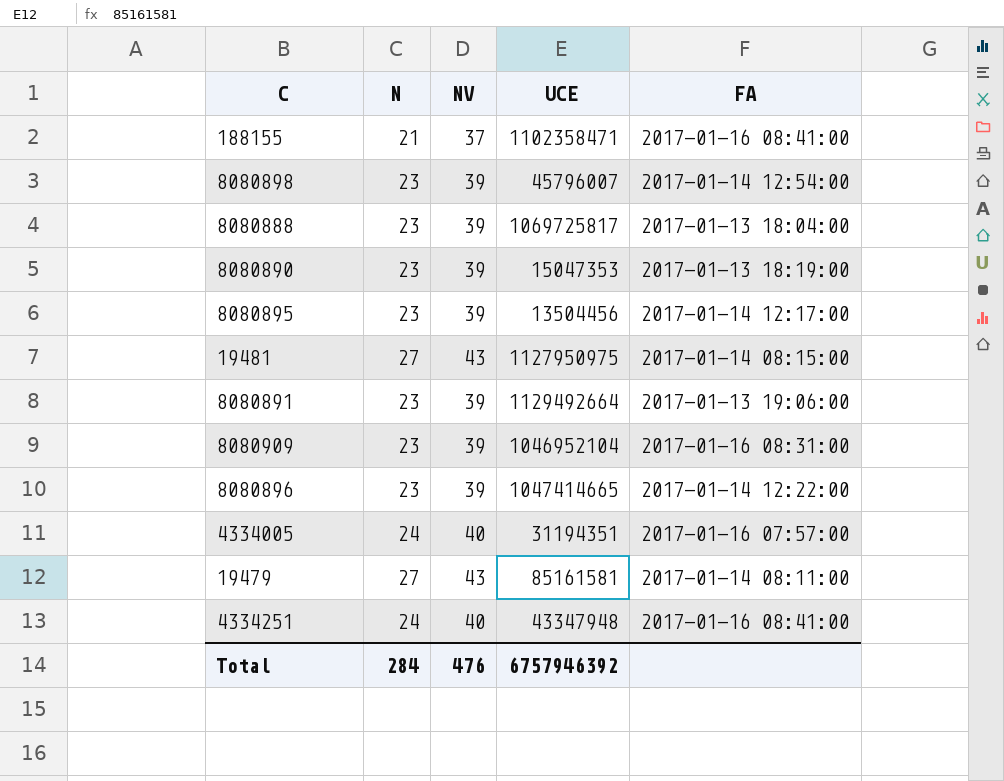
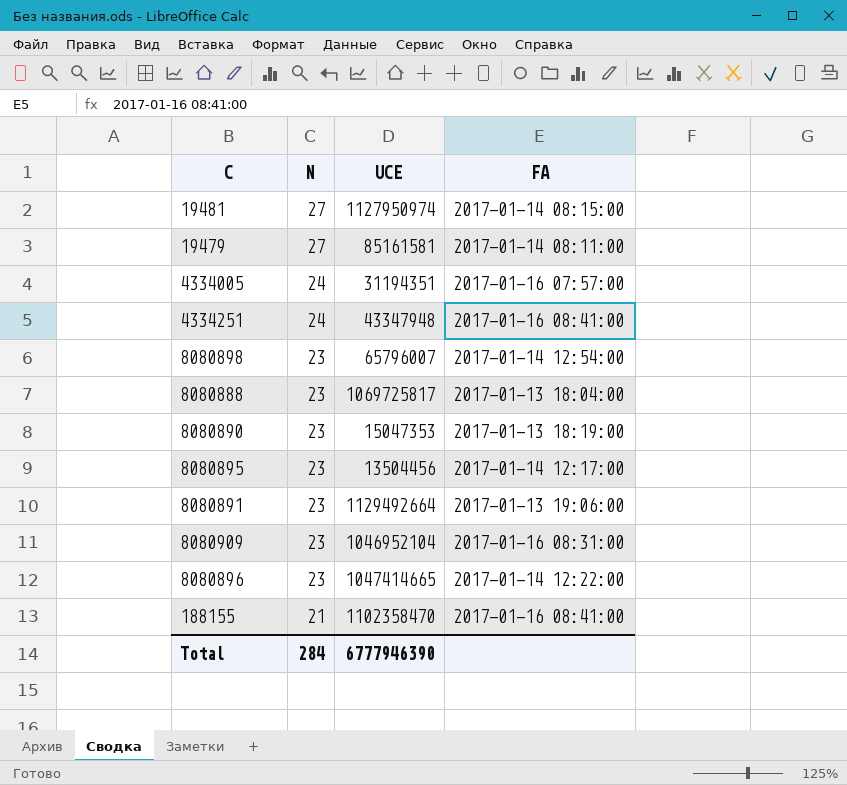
row order: none -> N descending
column NV | position: 3 -> none
19481 | UCE: 1127950975 -> 1127950974
8080898 | UCE: 45796007 -> 65796007
188155 | UCE: 1102358471 -> 1102358470
Total | UCE: 6757946392 -> 6777946390

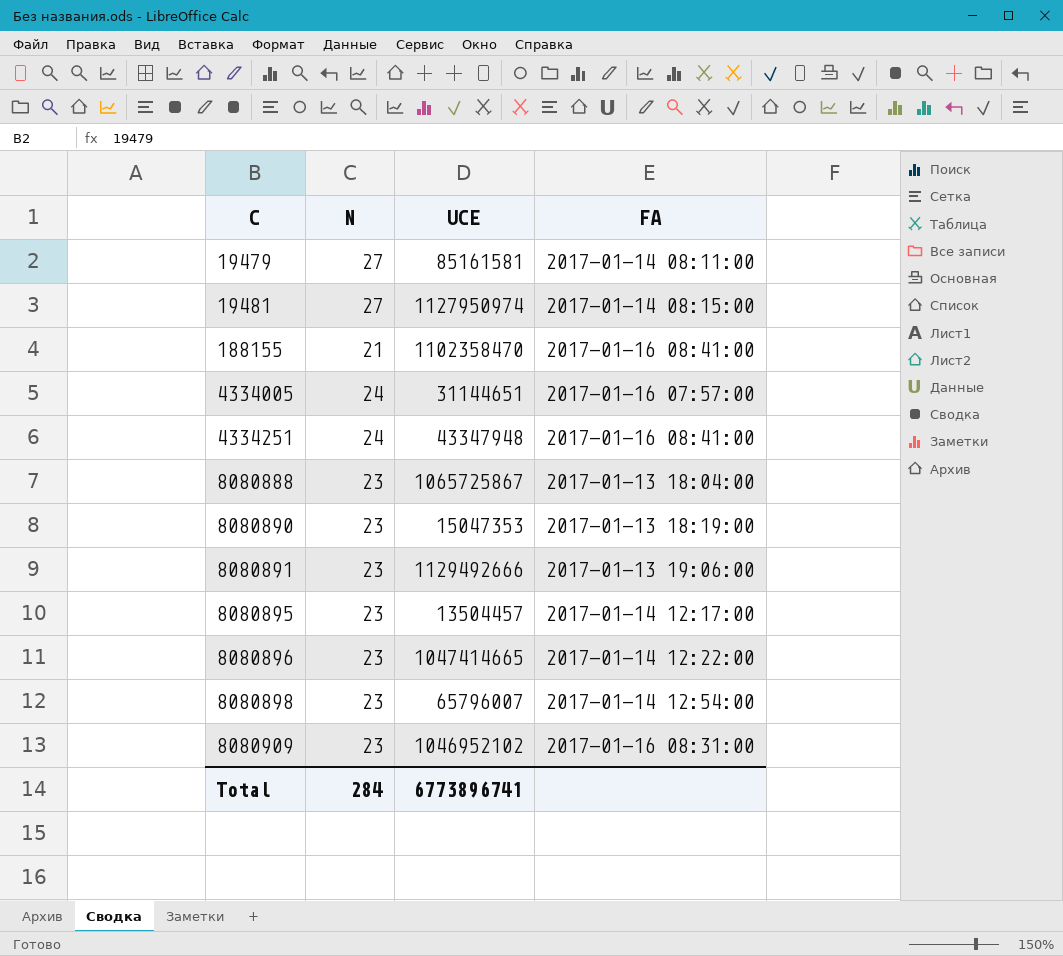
row order: N descending -> C ascending
4334005 | UCE: 31194351 -> 31144651
8080888 | UCE: 1069725817 -> 1065725867
8080891 | UCE: 1129492664 -> 1129492666
8080895 | UCE: 13504456 -> 13504457
8080909 | UCE: 1046952104 -> 1046952102
Total | UCE: 6777946390 -> 6773896741

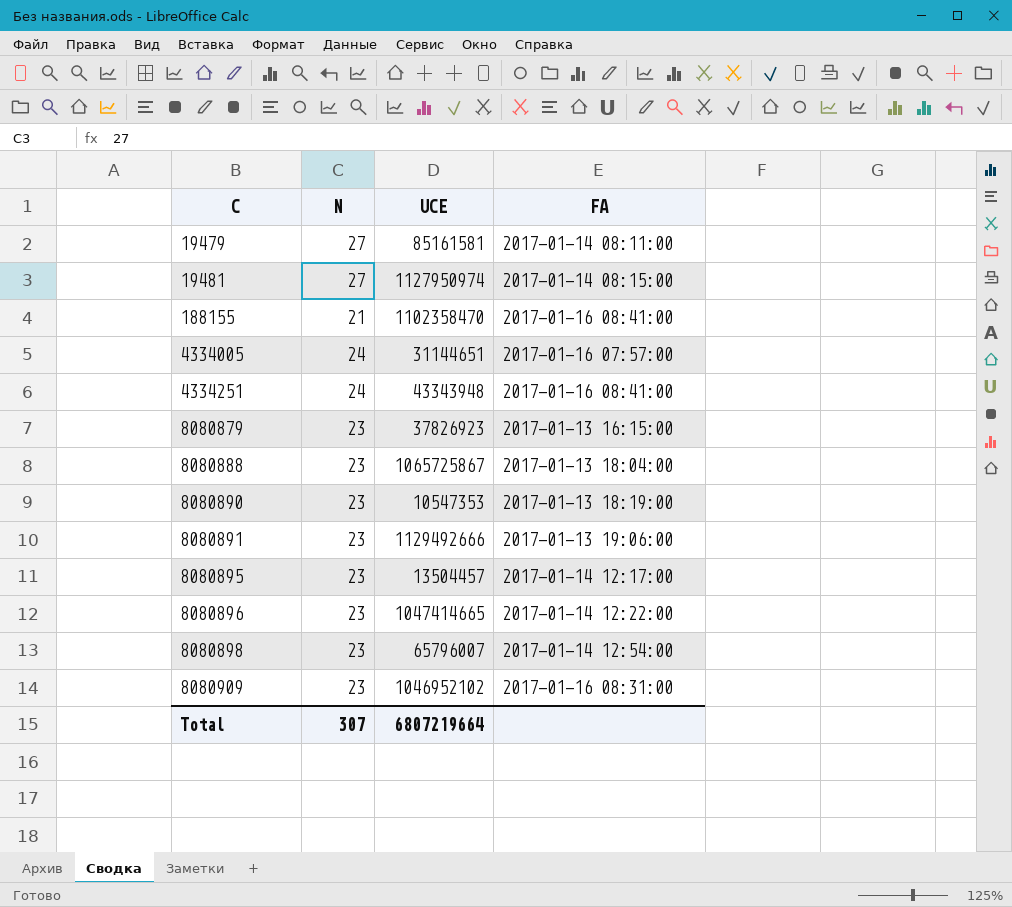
4334251 | UCE: 43347948 -> 43343948
row 8080879: none -> 23 | 37826923 | 2017-01-13 16:15:00
8080890 | UCE: 15047353 -> 10547353
Total | N: 284 -> 307
Total | UCE: 6773896741 -> 6807219664

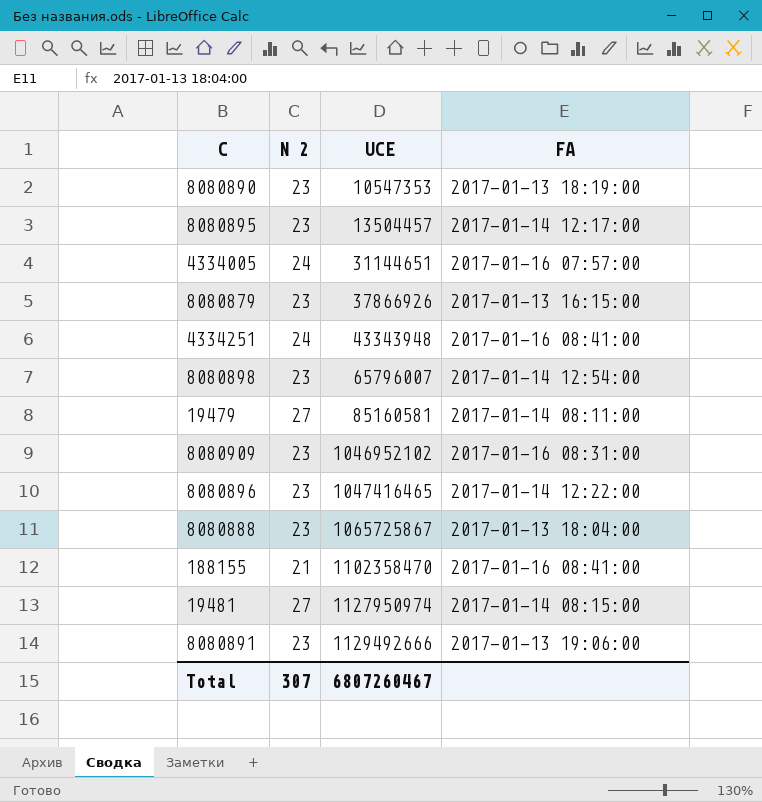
row order: C ascending -> UCE ascending
column name: N -> N 2
8080879 | UCE: 37826923 -> 37866926
19479 | UCE: 85161581 -> 85160581
8080896 | UCE: 1047414665 -> 1047416465
Total | UCE: 6807219664 -> 6807260467

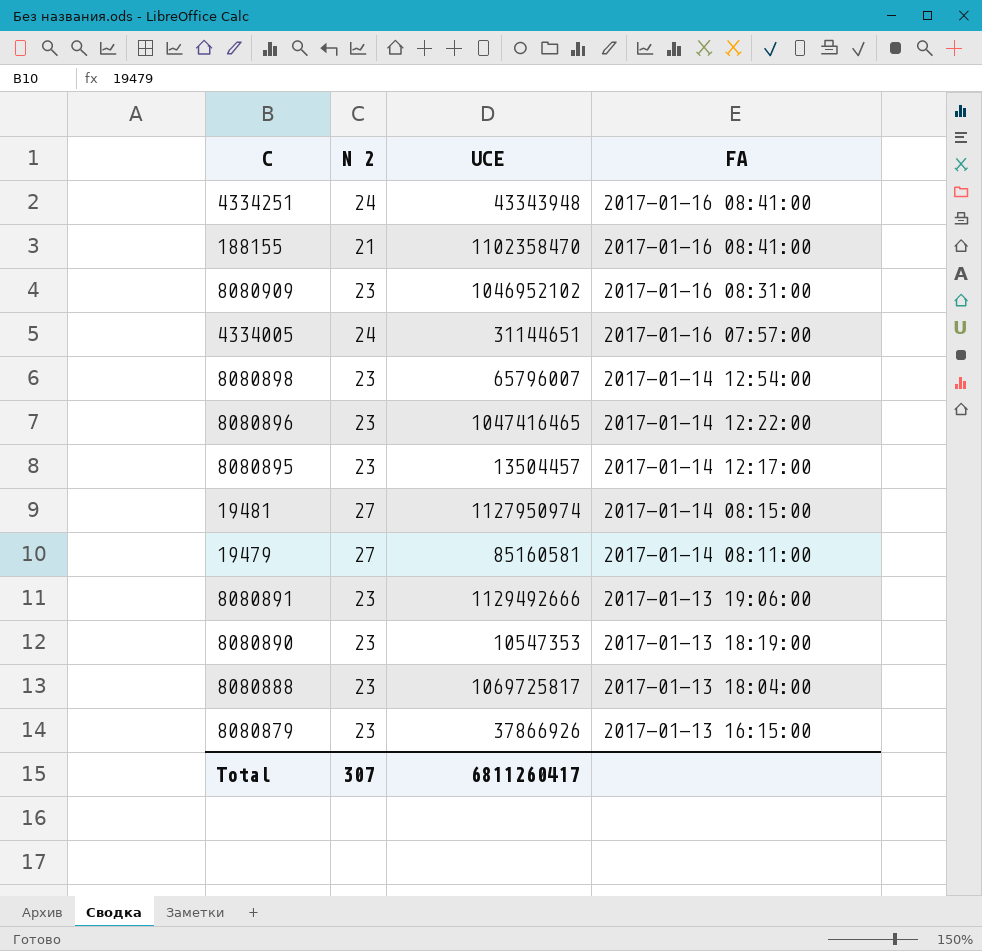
row order: UCE ascending -> FA descending
8080888 | UCE: 1065725867 -> 1069725817
Total | UCE: 6807260467 -> 6811260417

